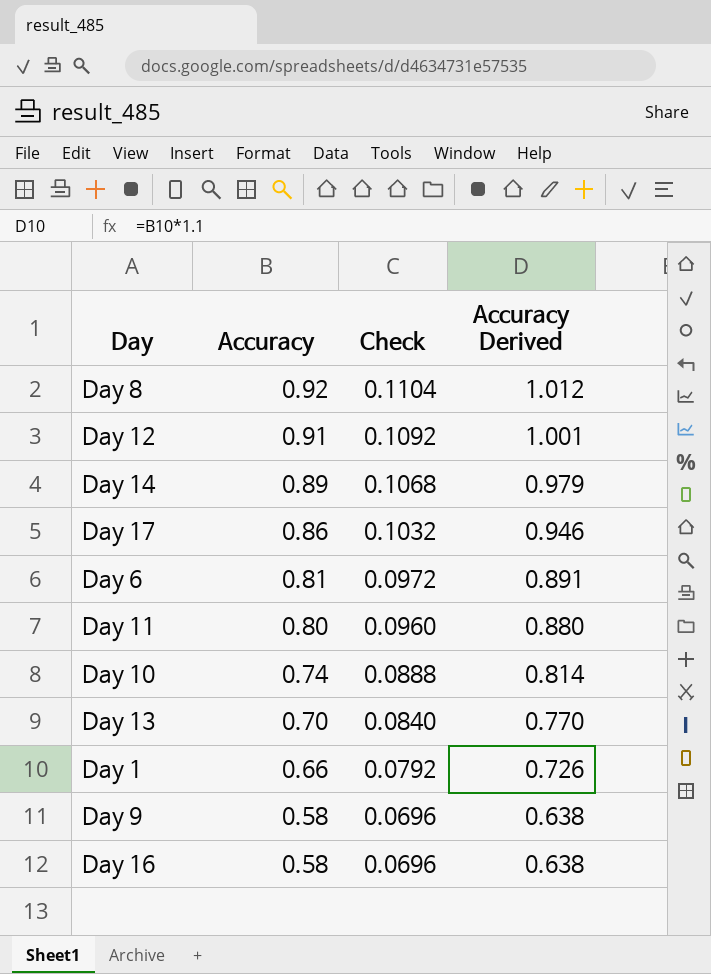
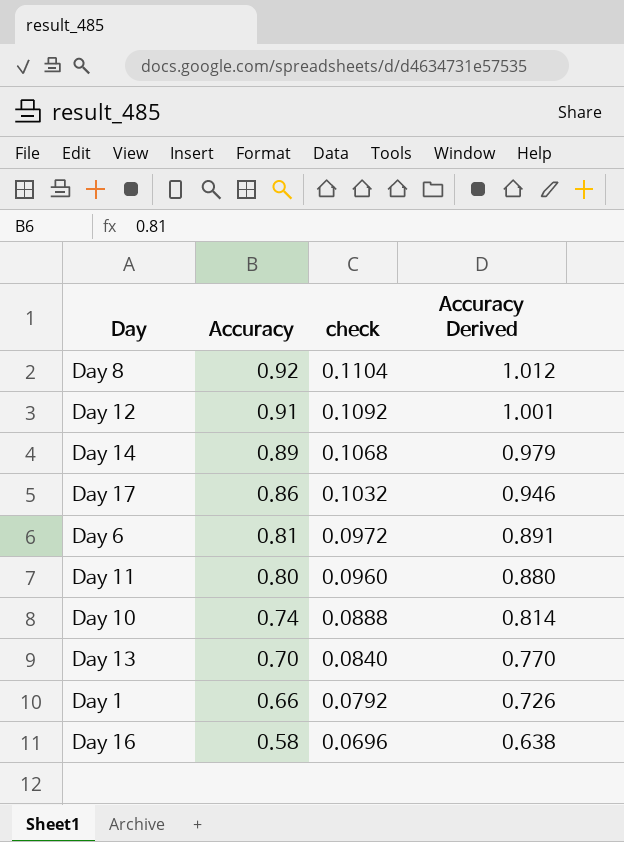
column name: Check -> check
row Day 9: 0.58 | 0.0696 | 0.638 -> none

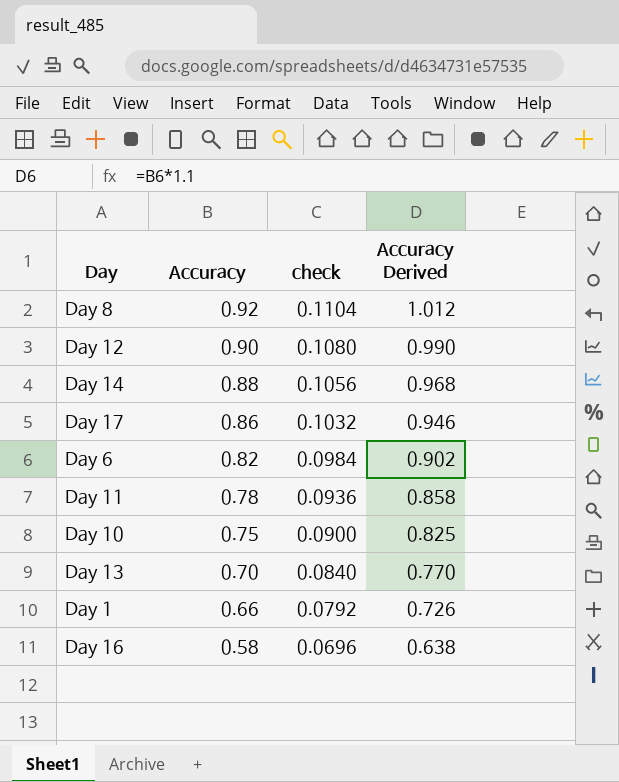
Day 12 | Accuracy: 0.91 -> 0.90
Day 12 | check: 0.1092 -> 0.1080
Day 12 | Accuracy Derived: 1.001 -> 0.990
Day 14 | Accuracy: 0.89 -> 0.88
Day 14 | check: 0.1068 -> 0.1056
Day 14 | Accuracy Derived: 0.979 -> 0.968
Day 6 | Accuracy: 0.81 -> 0.82
Day 6 | check: 0.0972 -> 0.0984
Day 6 | Accuracy Derived: 0.891 -> 0.902
Day 11 | Accuracy: 0.80 -> 0.78
Day 11 | check: 0.0960 -> 0.0936
Day 11 | Accuracy Derived: 0.880 -> 0.858
Day 10 | Accuracy: 0.74 -> 0.75
Day 10 | check: 0.0888 -> 0.0900
Day 10 | Accuracy Derived: 0.814 -> 0.825

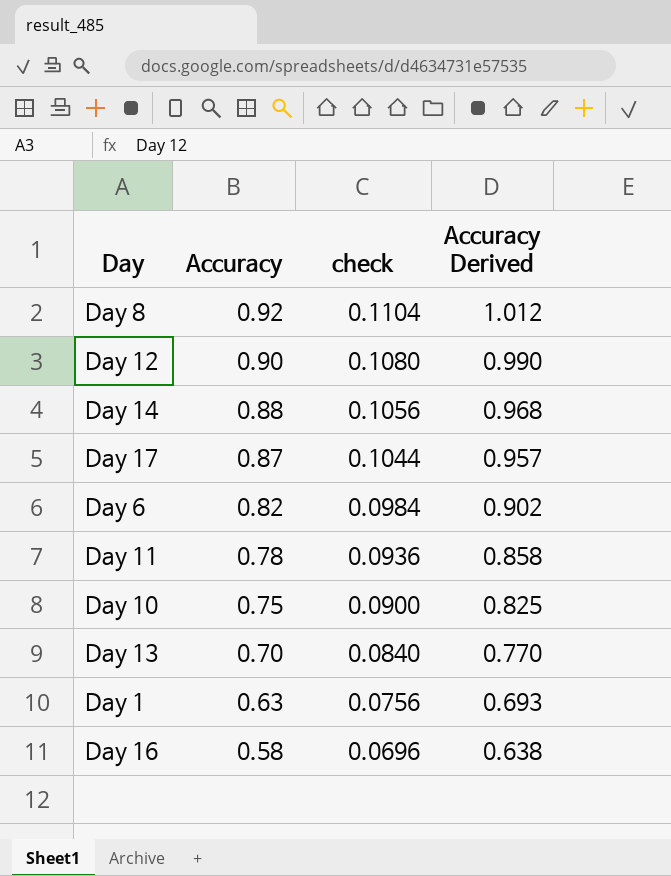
Day 17 | Accuracy: 0.86 -> 0.87
Day 17 | check: 0.1032 -> 0.1044
Day 17 | Accuracy Derived: 0.946 -> 0.957
Day 1 | Accuracy: 0.66 -> 0.63
Day 1 | check: 0.0792 -> 0.0756
Day 1 | Accuracy Derived: 0.726 -> 0.693

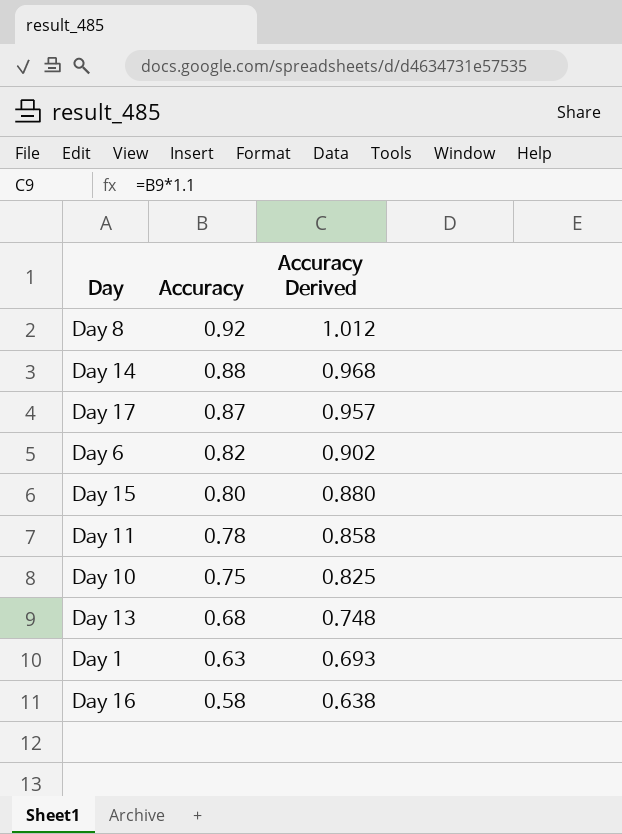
column check | formula: [Accuracy] * 0.12 -> none
row Day 12: 0.90 | 0.1080 | 0.990 -> none
row Day 15: none -> 0.80 | 0.880
Day 13 | Accuracy: 0.70 -> 0.68
Day 13 | Accuracy Derived: 0.770 -> 0.748

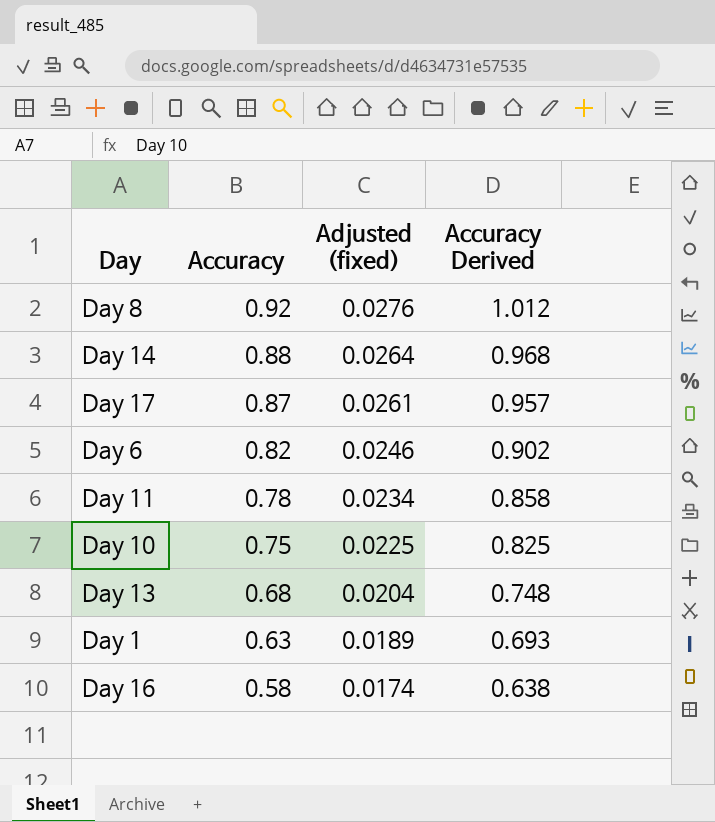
column Adjusted (fixed) | formula: none -> [Accuracy] * 0.03
row Day 15: 0.80 | 0.880 -> none

